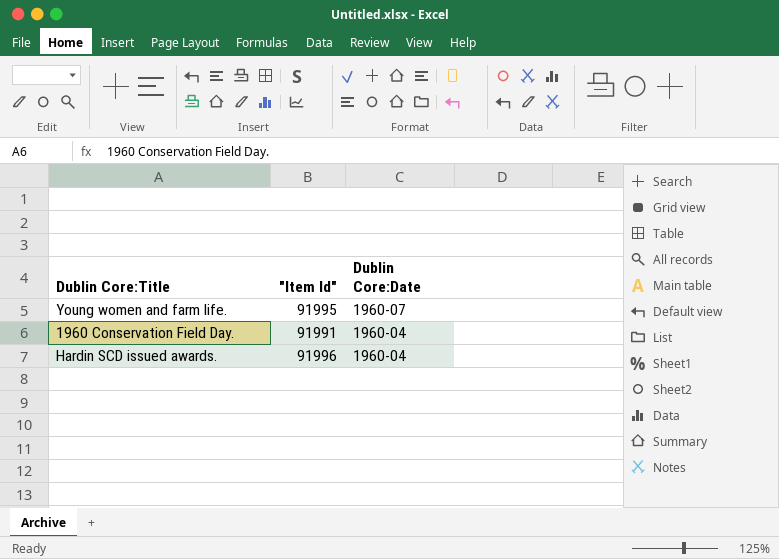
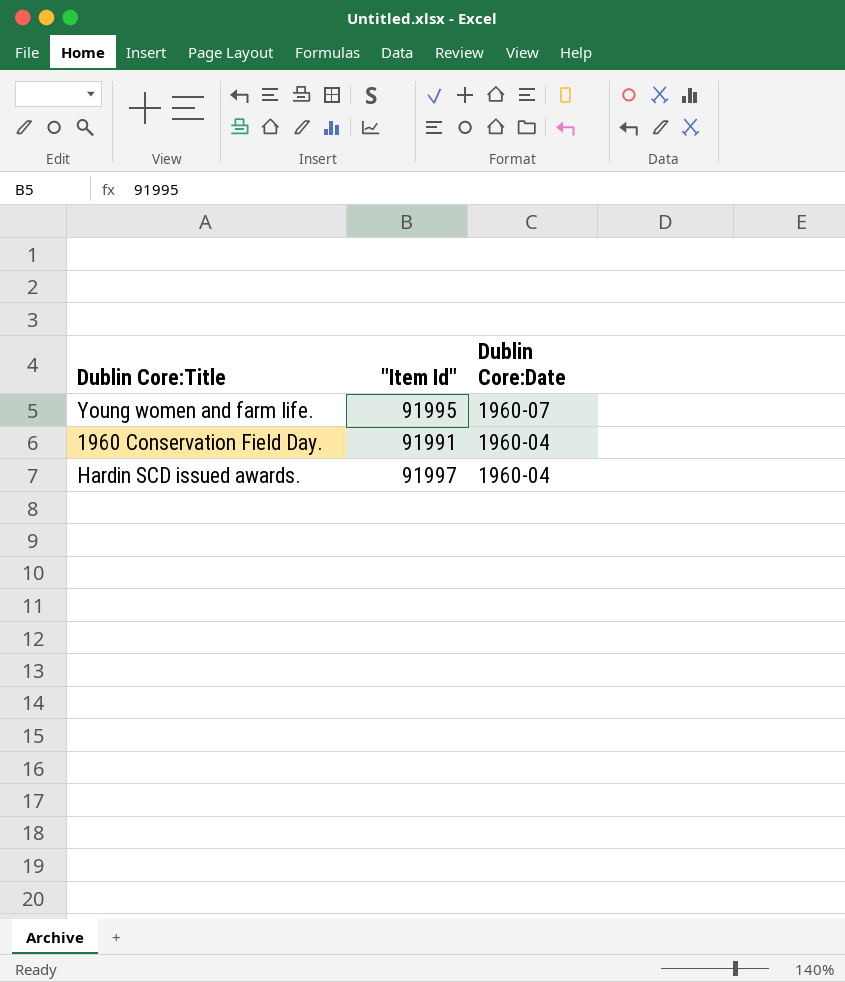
Hardin SCD issued awards. | "Item Id": 91996 -> 91997

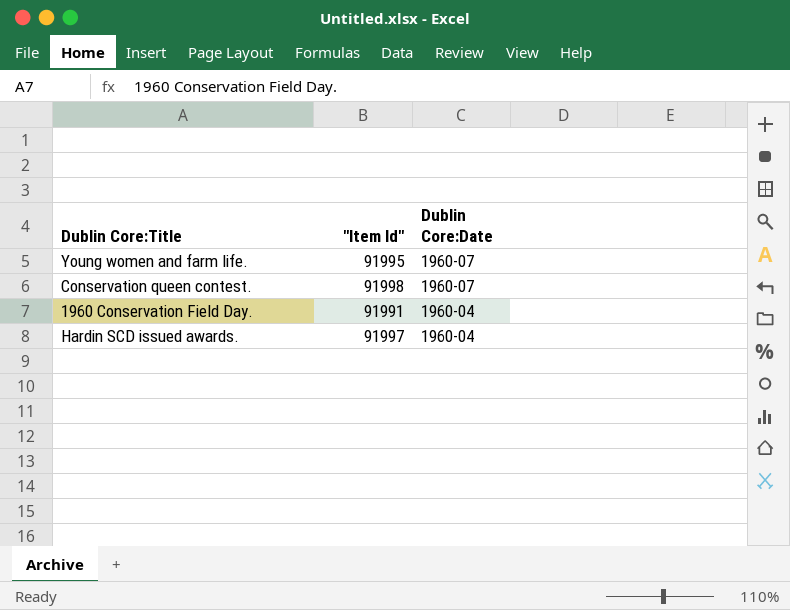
row Conservation queen contest.: none -> 91998 | 1960-07

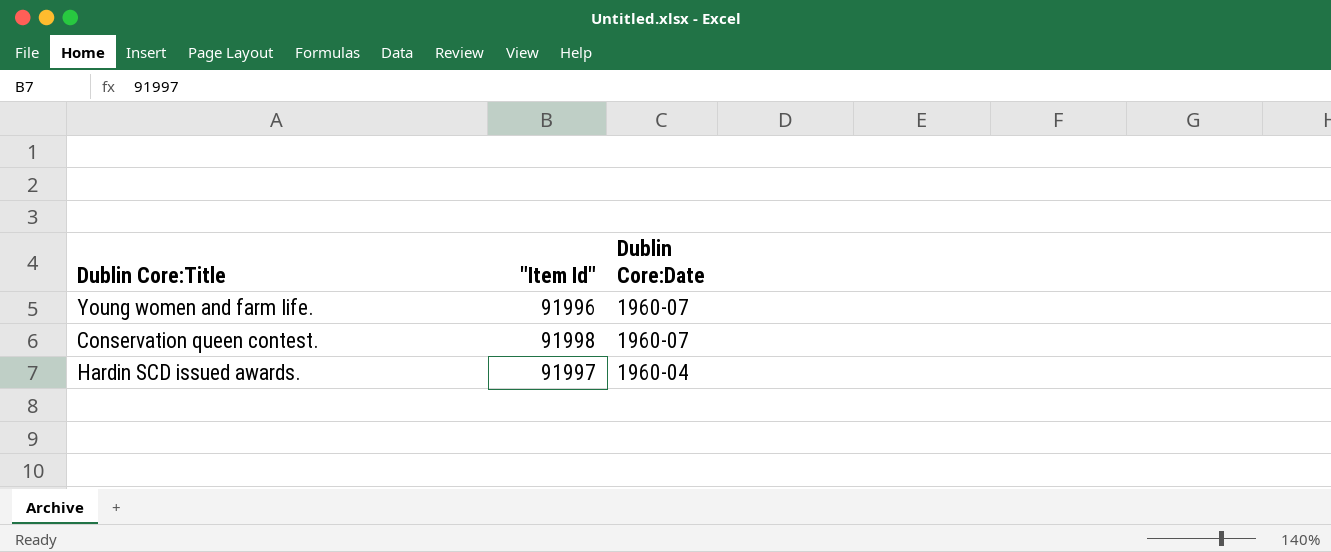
row 1960 Conservation Field Day.: 91991 | 1960-04 -> none
Young women and farm life. | "Item Id": 91995 -> 91996

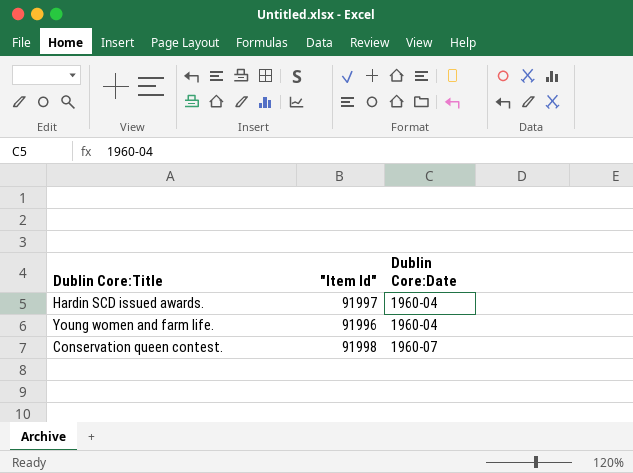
row order: Dublin Core:Date descending -> Dublin Core:Date ascending
Young women and farm life. | Dublin Core:Date: 1960-07 -> 1960-04

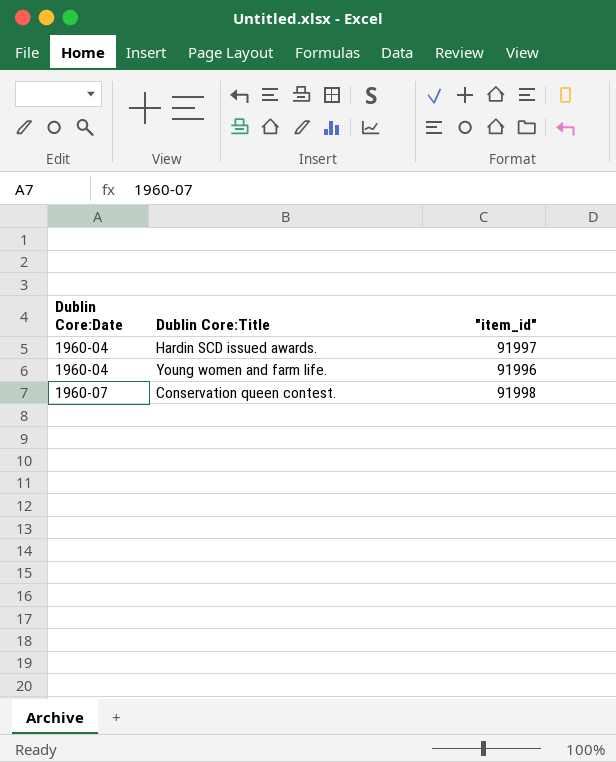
column Dublin Core:Date | position: 3 -> 1
column name: "Item Id" -> "item_id"

